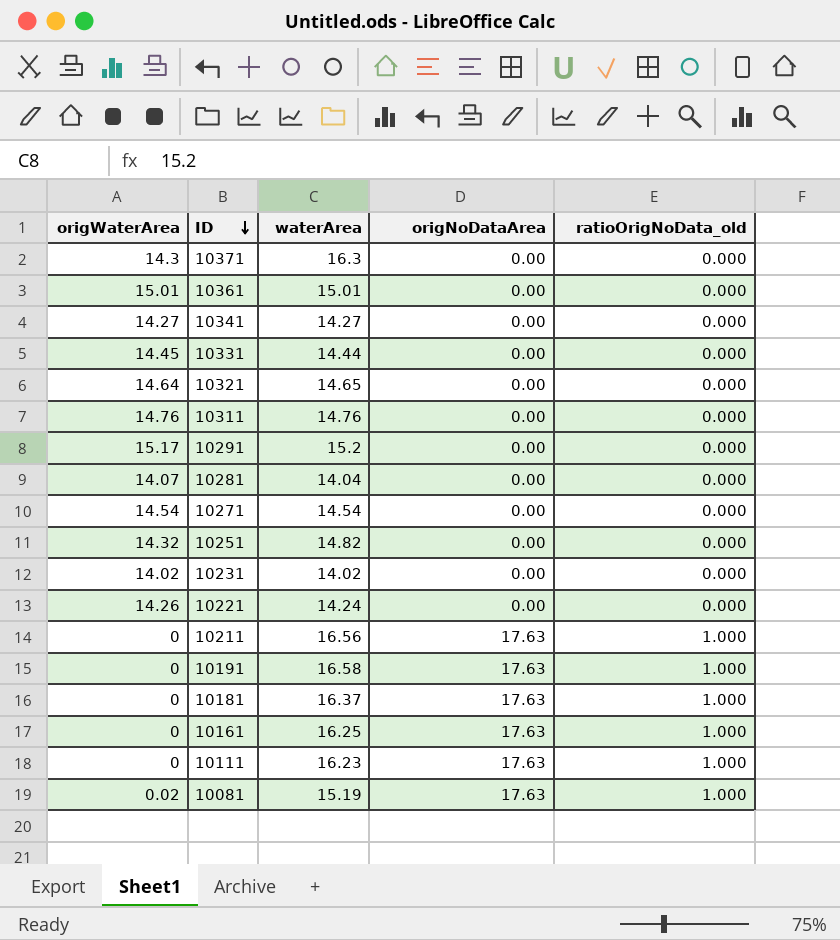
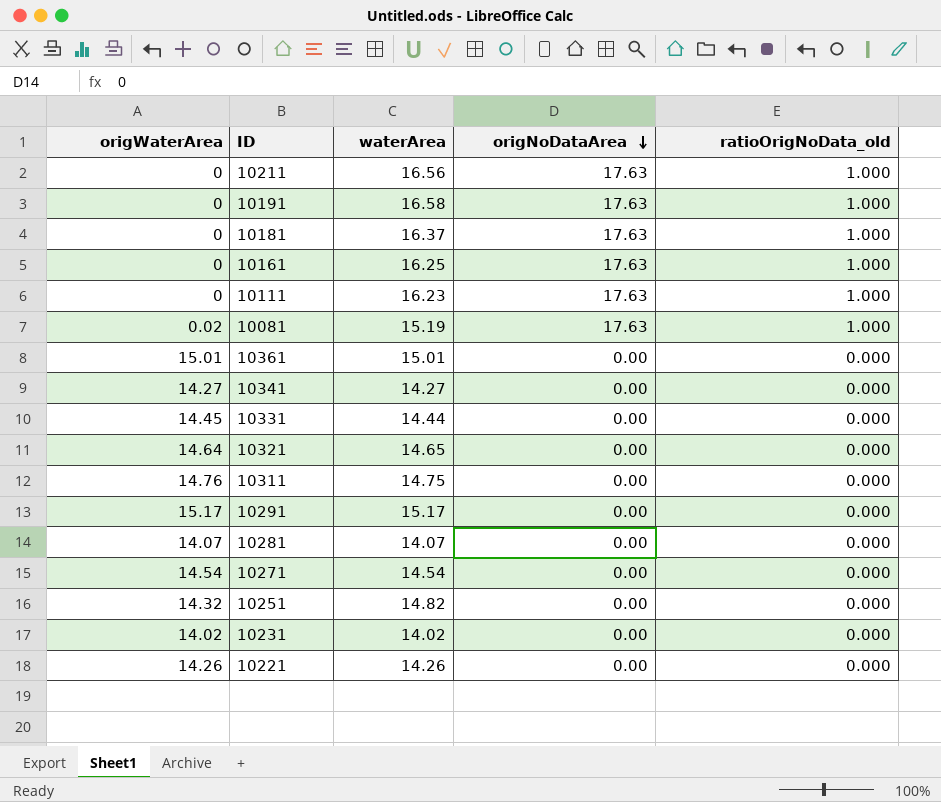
row order: ID descending -> origNoDataArea descending
row 10371: 14.3 | 16.3 | 0.00 | 0.000 -> none
10311 | waterArea: 14.76 -> 14.75
10291 | waterArea: 15.2 -> 15.17
10281 | waterArea: 14.04 -> 14.07
10221 | waterArea: 14.24 -> 14.26

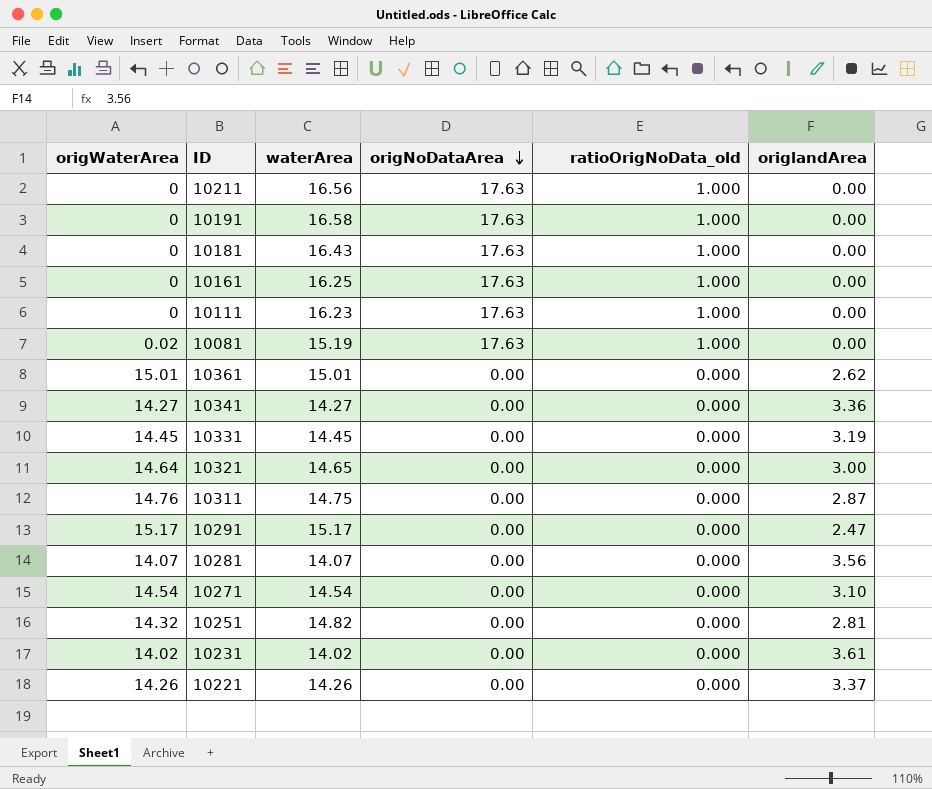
column origlandArea | position: none -> 6
10181 | waterArea: 16.37 -> 16.43
10331 | waterArea: 14.44 -> 14.45

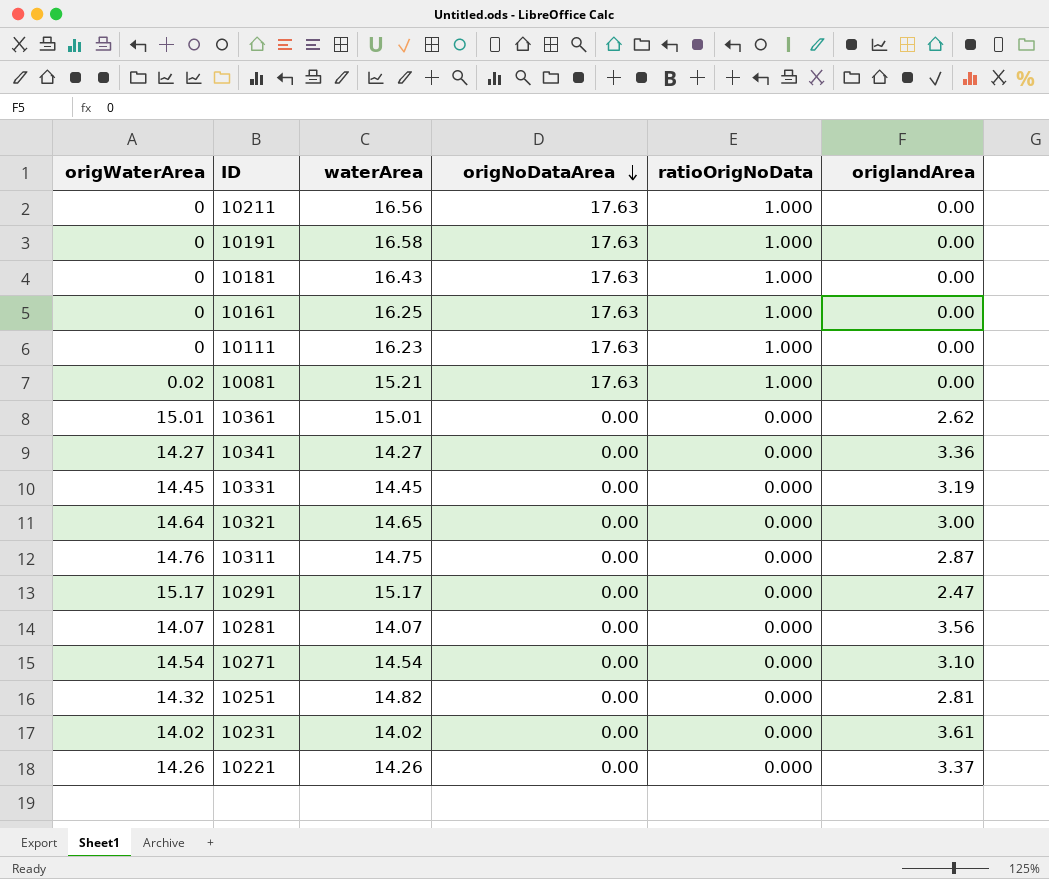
column name: ratioOrigNoData_old -> ratioOrigNoData
10081 | waterArea: 15.19 -> 15.21

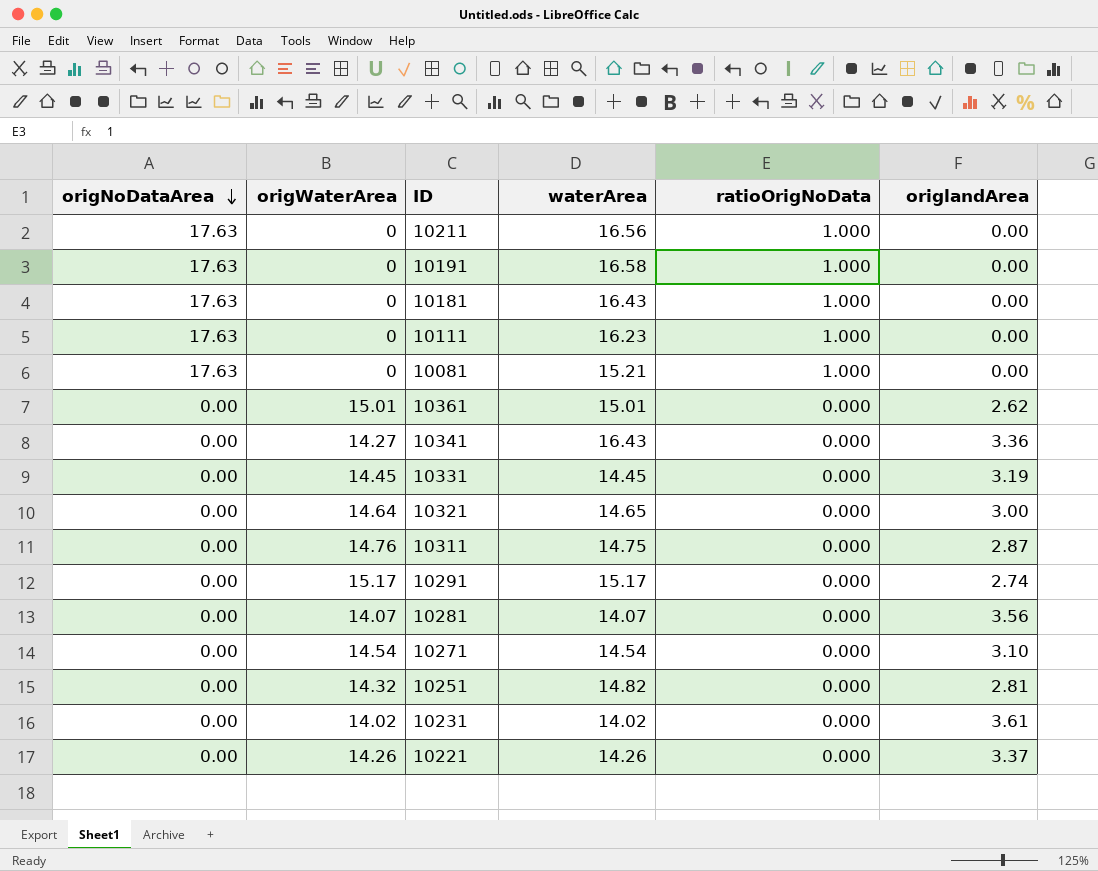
column origNoDataArea | position: 4 -> 1
row 10161: 0 | 16.25 | 17.63 | 1.000 | 0.00 -> none
10081 | origWaterArea: 0.02 -> 0
10341 | waterArea: 14.27 -> 16.43
10291 | origlandArea: 2.47 -> 2.74

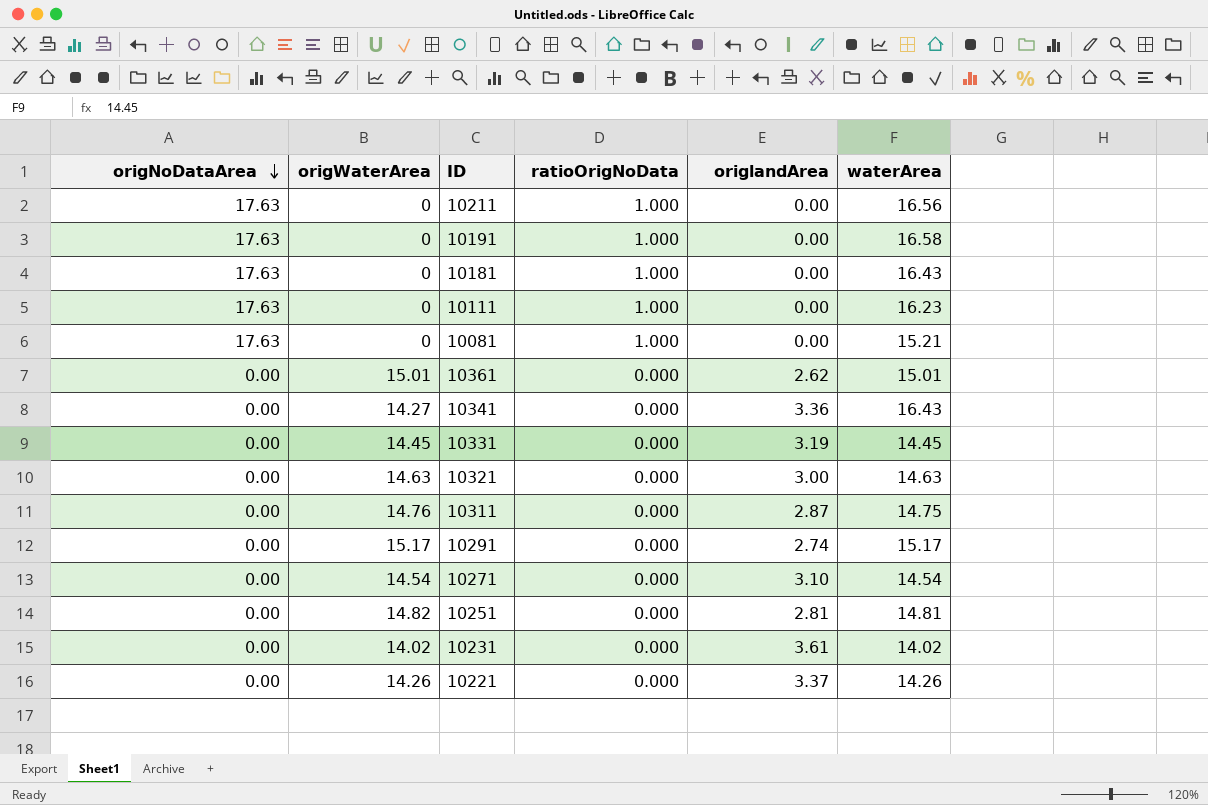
column waterArea | position: 4 -> 6
row 10281: 0.00 | 14.07 | 14.07 | 0.000 | 3.56 -> none
10321 | origWaterArea: 14.64 -> 14.63
10321 | waterArea: 14.65 -> 14.63
10251 | origWaterArea: 14.32 -> 14.82
10251 | waterArea: 14.82 -> 14.81

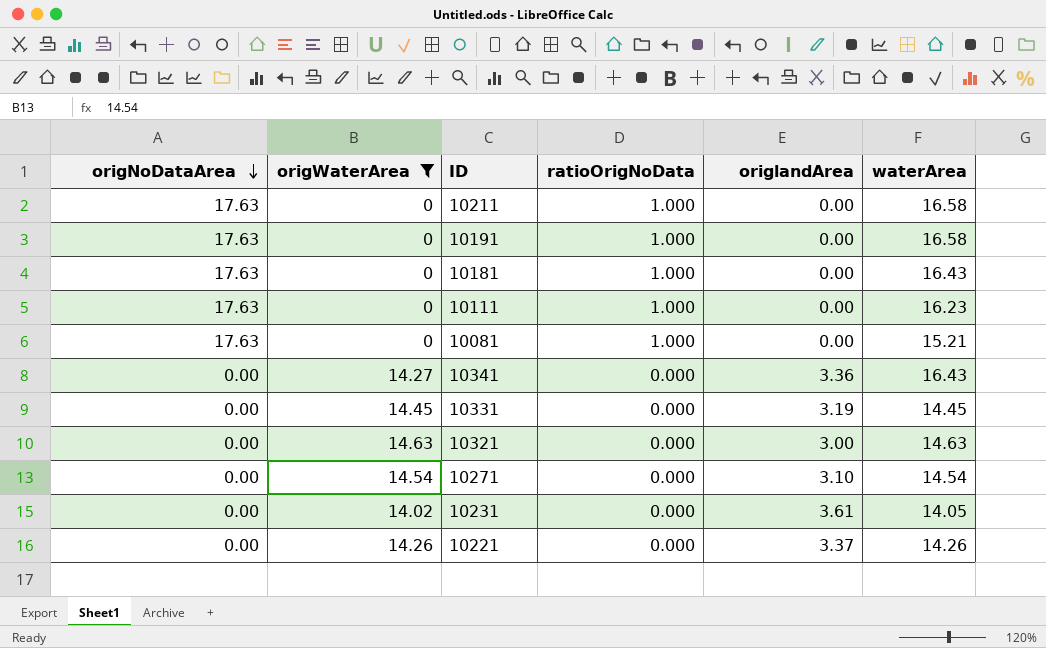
filter: none -> origWaterArea <= 14.63
10211 | waterArea: 16.56 -> 16.58
10231 | waterArea: 14.02 -> 14.05

